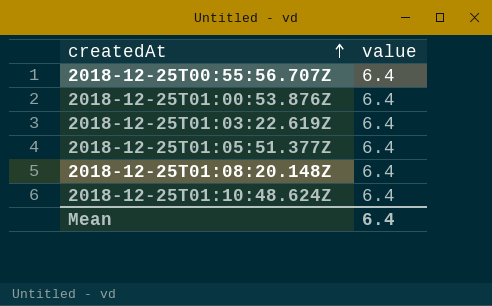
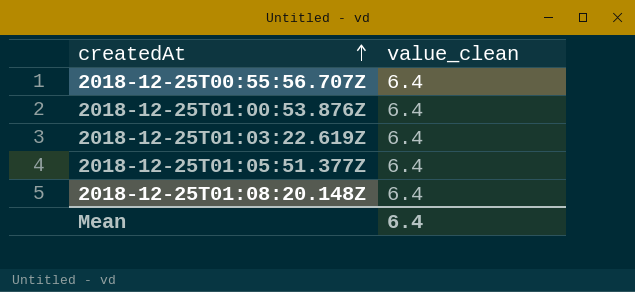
column name: value -> value_clean
row 2018-12-25T01:10:48.624Z: 6.4 -> none

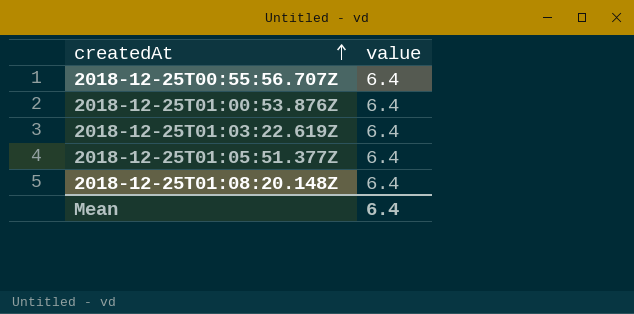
column name: value_clean -> value

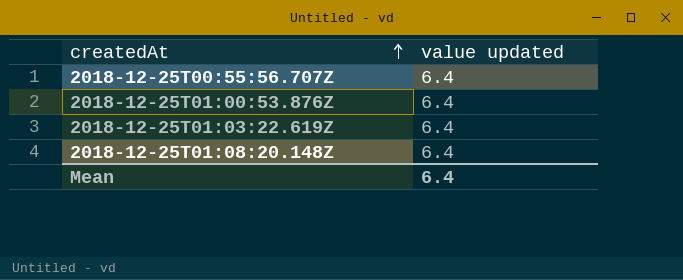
column name: value -> value updated
row 2018-12-25T01:05:51.377Z: 6.4 -> none

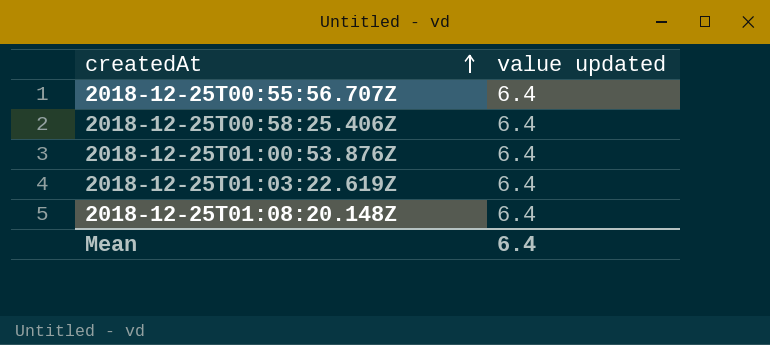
row 2018-12-25T00:58:25.406Z: none -> 6.4

